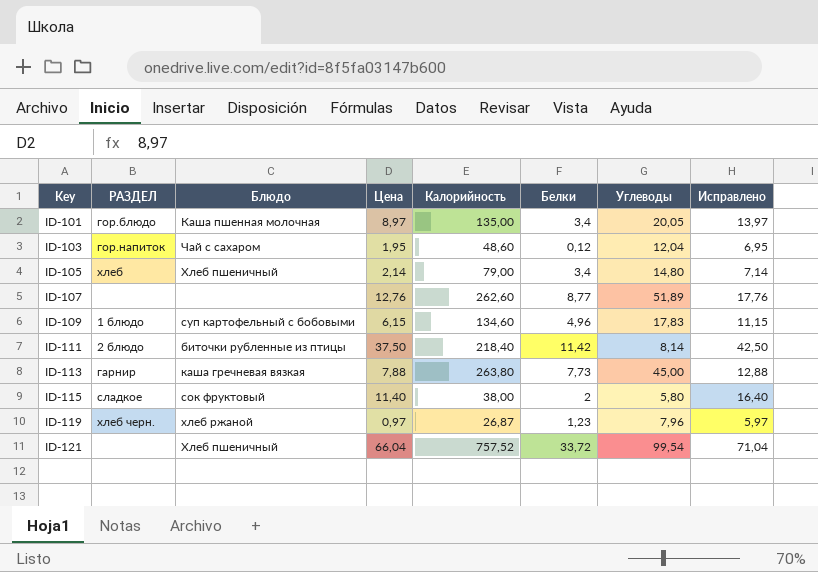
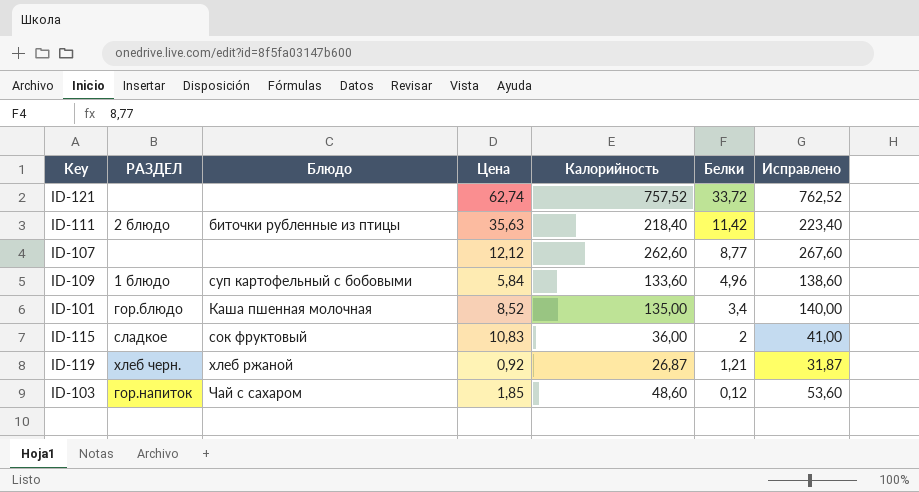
row order: Key ascending -> Белки descending
column Углеводы | position: 7 -> none
column Исправлено | formula: [Цена] + 5 -> [Калорийность] + 5
row ID-105: хлеб | Хлеб пшеничный | 2,14 | 79,00 | 3,4 | 14,80 | 7,14 -> none
row ID-113: гарнир | каша гречневая вязкая | 7,88 | 263,80 | 7,73 | 45,00 | 12,88 -> none
ID-121 | Блюдо: Хлеб пшеничный -> none
ID-121 | Цена: 66,04 -> 62,74
ID-111 | Цена: 37,50 -> 35,63
ID-107 | Цена: 12,76 -> 12,12
ID-109 | Цена: 6,15 -> 5,84
ID-109 | Калорийность: 134,60 -> 133,60
ID-101 | Цена: 8,97 -> 8,52
ID-115 | Цена: 11,40 -> 10,83
ID-115 | Калорийность: 38,00 -> 36,00
ID-119 | Цена: 0,97 -> 0,92
ID-119 | Белки: 1,23 -> 1,21
ID-103 | Цена: 1,95 -> 1,85

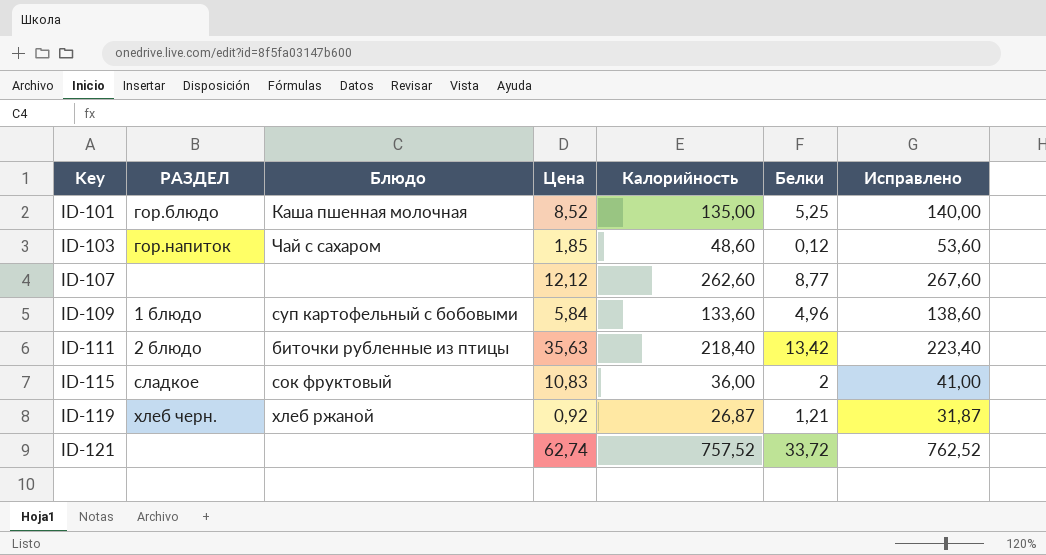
row order: Белки descending -> Key ascending
ID-101 | Белки: 3,4 -> 5,25
ID-111 | Белки: 11,42 -> 13,42

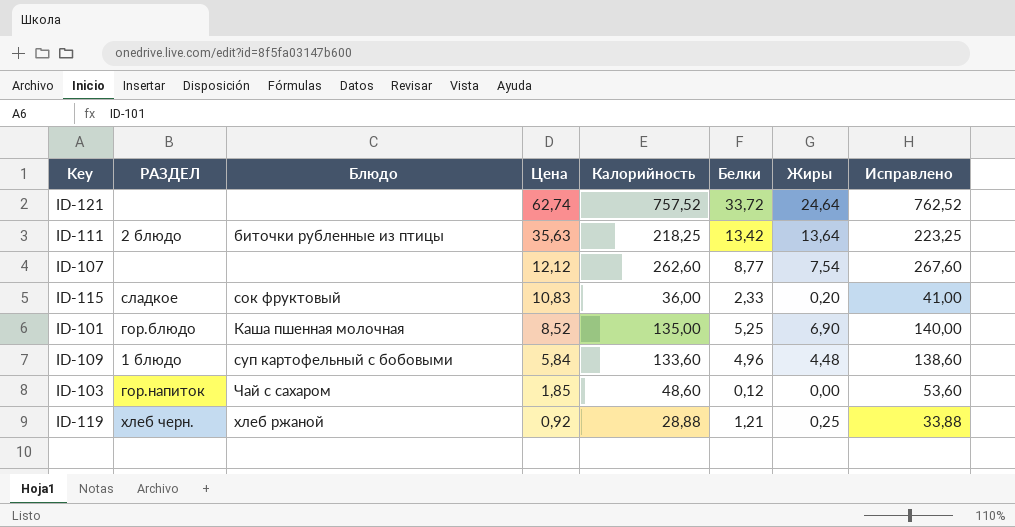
row order: Key ascending -> Цена descending
column Жиры | position: none -> 7
ID-111 | Калорийность: 218,40 -> 218,25
ID-111 | Исправлено: 223,40 -> 223,25
ID-115 | Белки: 2 -> 2,33
ID-119 | Калорийность: 26,87 -> 28,88
ID-119 | Исправлено: 31,87 -> 33,88

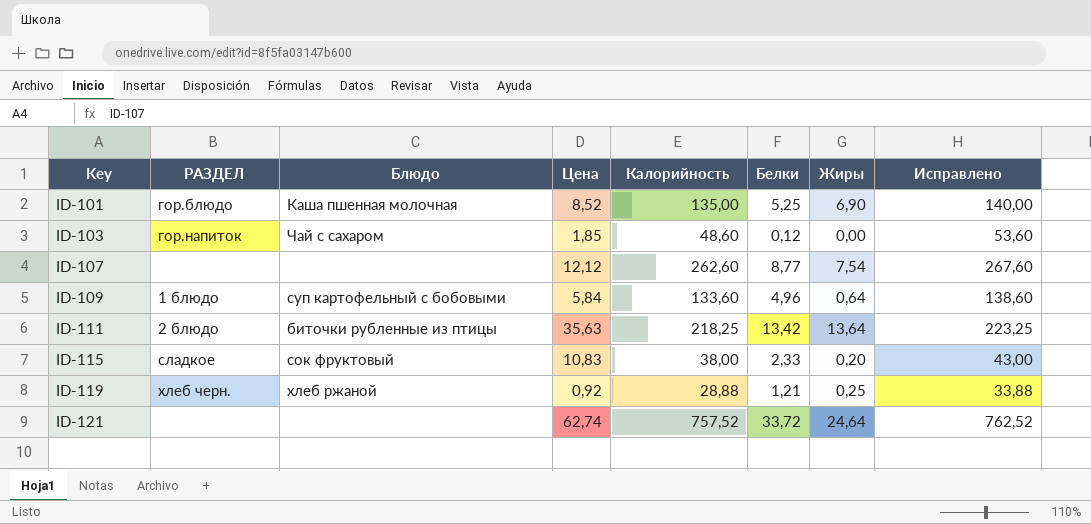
row order: Цена descending -> Key ascending
ID-109 | Жиры: 4,48 -> 0,64
ID-115 | Калорийность: 36,00 -> 38,00
ID-115 | Исправлено: 41,00 -> 43,00

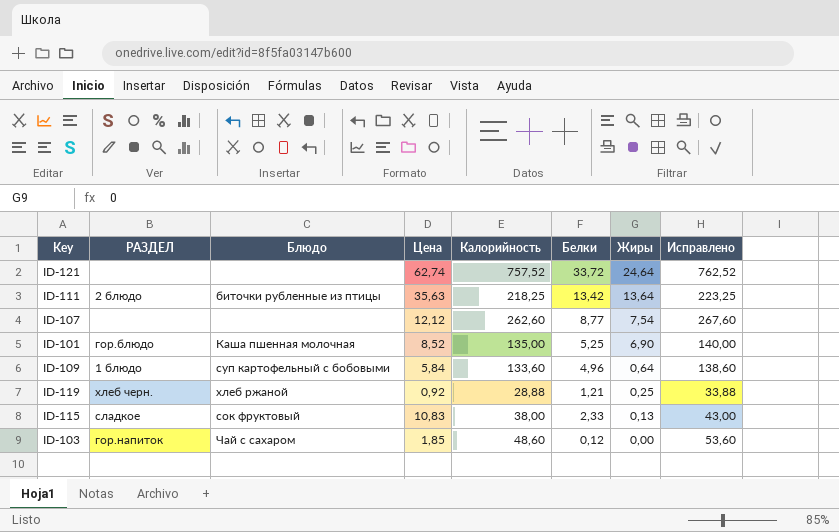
row order: Key ascending -> Жиры descending
ID-115 | Жиры: 0,20 -> 0,13

